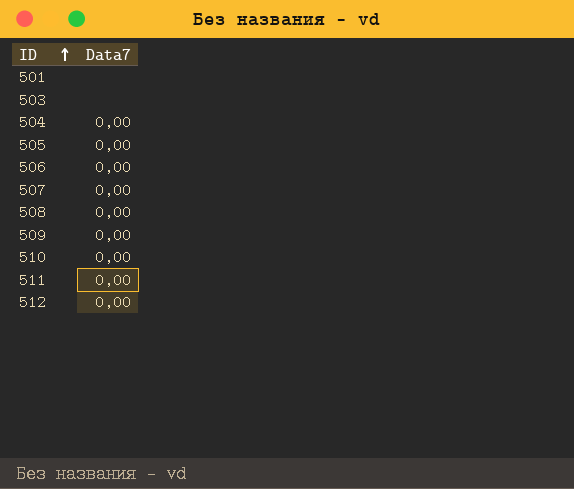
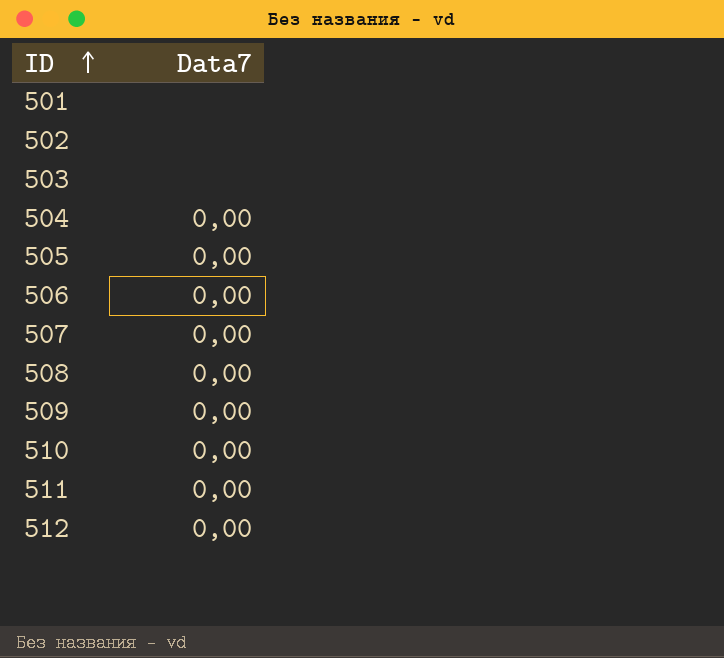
row 502: none -> none

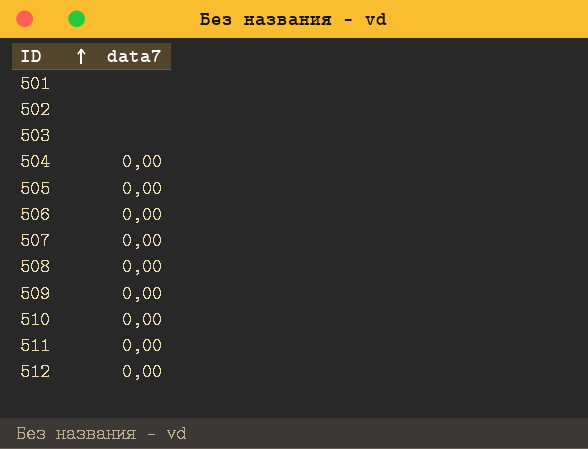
column name: Data7 -> data7

